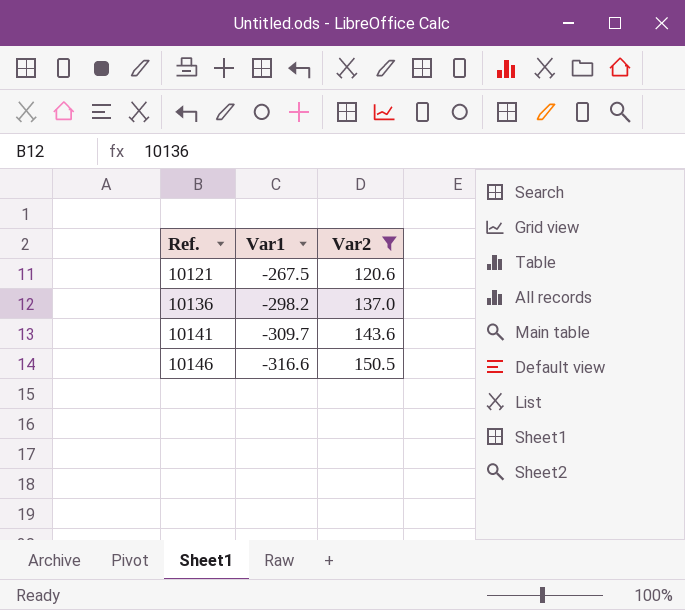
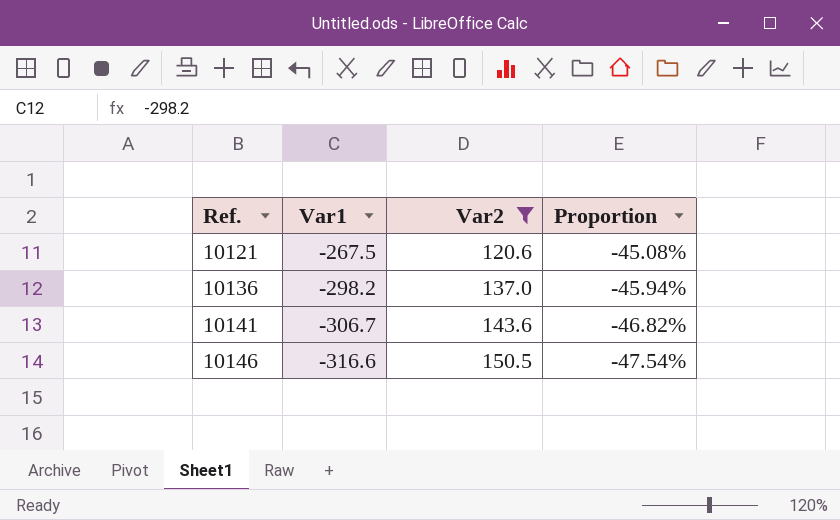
column Proportion | formula: none -> [Var2] / [Var1]
10141 | Var1: -309.7 -> -306.7

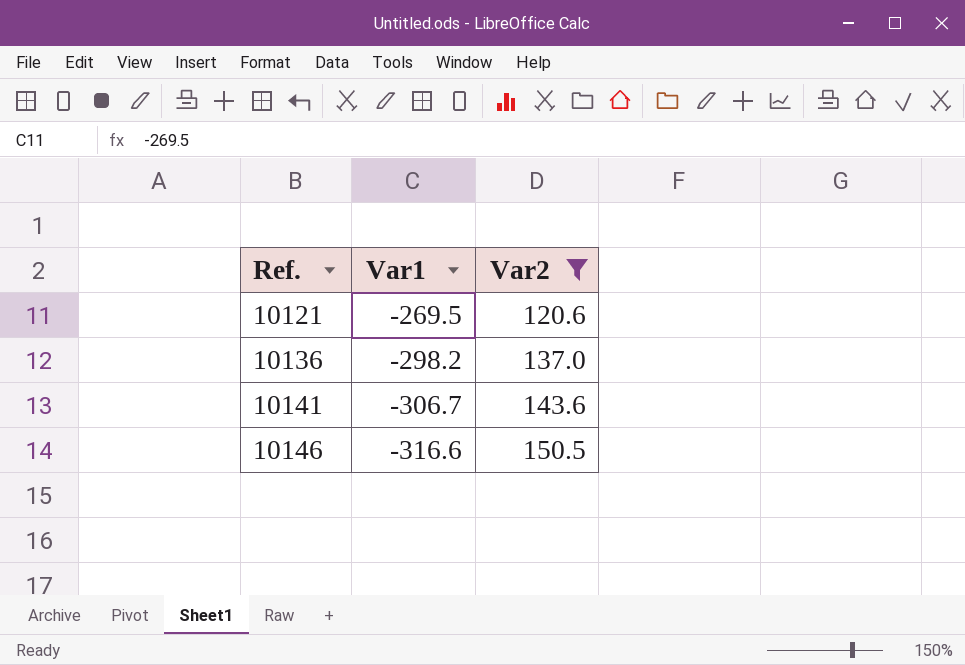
column Proportion | formula: [Var2] / [Var1] -> none
10121 | Var1: -267.5 -> -269.5

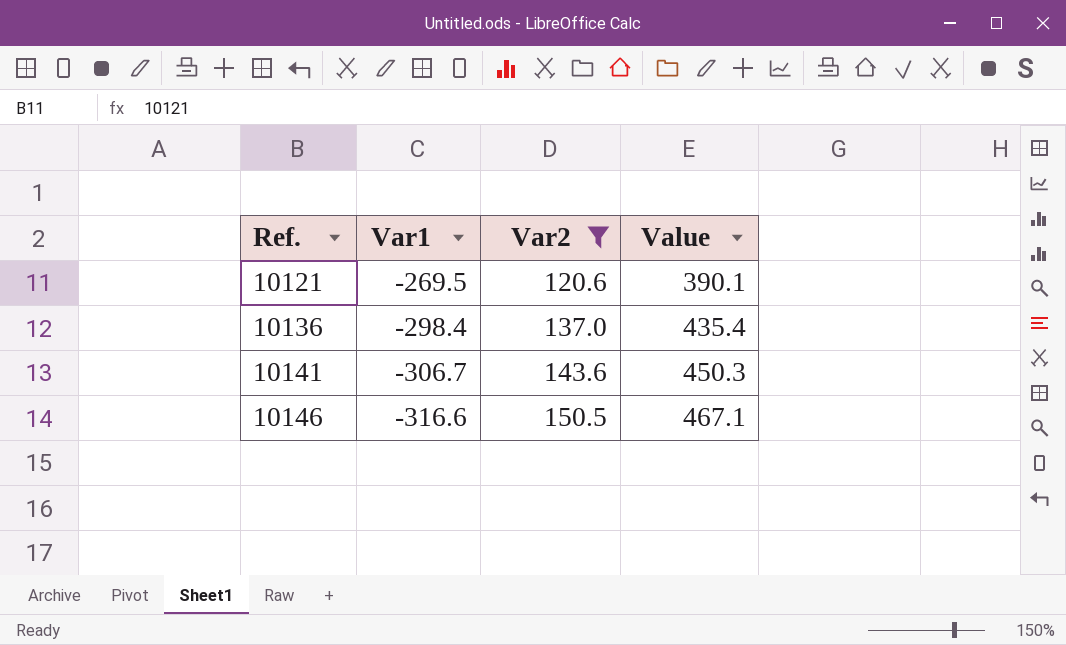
column Value | formula: none -> [Var2] - [Var1]
10136 | Var1: -298.2 -> -298.4

